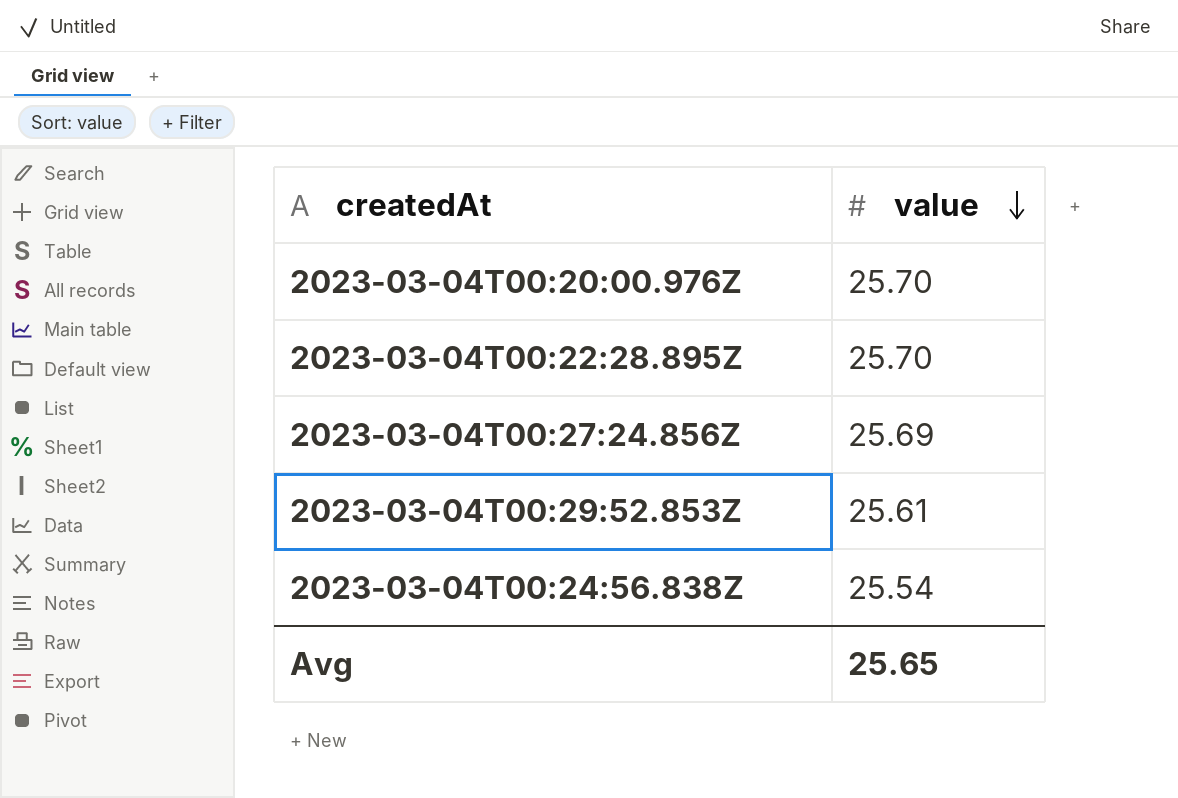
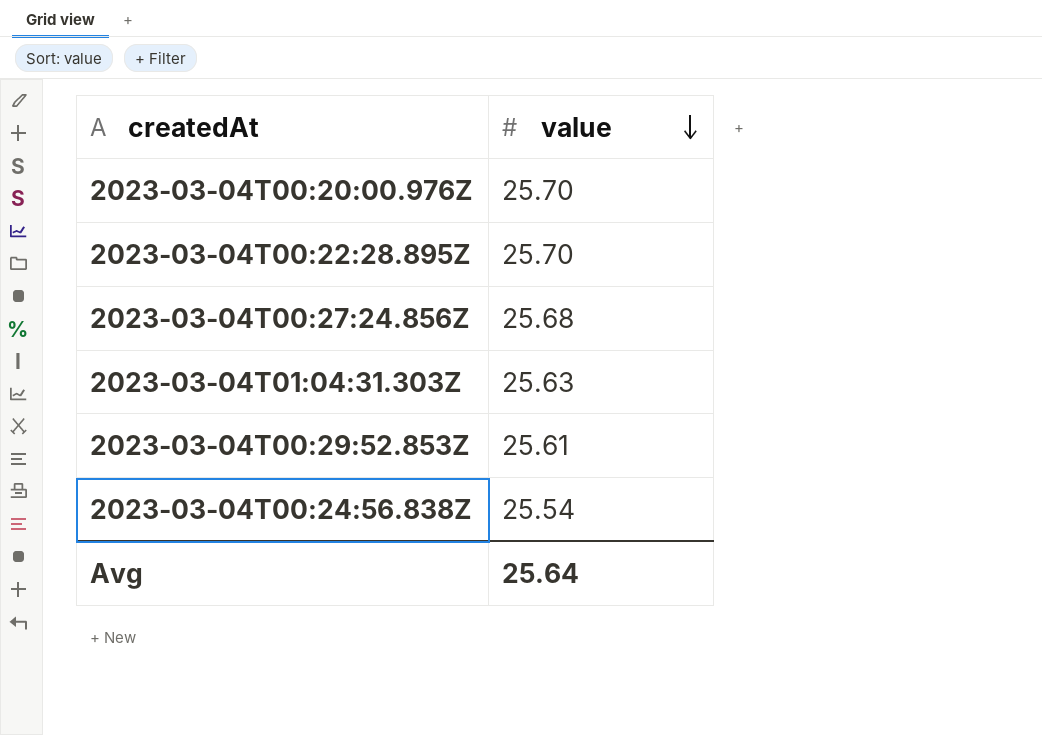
2023-03-04T00:27:24.856Z | value: 25.69 -> 25.68
row 2023-03-04T01:04:31.303Z: none -> 25.63
Avg | value: 25.65 -> 25.64

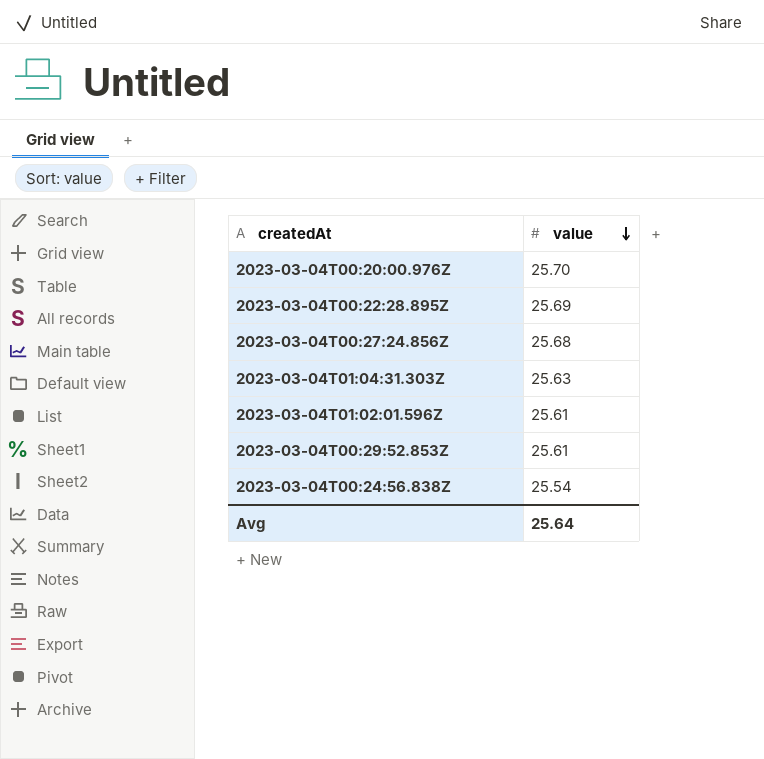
2023-03-04T00:22:28.895Z | value: 25.70 -> 25.69
row 2023-03-04T01:02:01.596Z: none -> 25.61

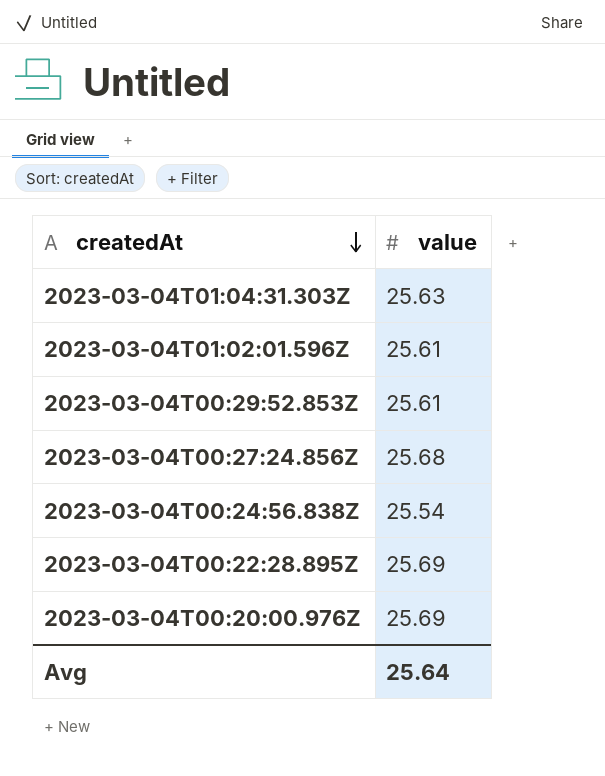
row order: value descending -> createdAt descending
2023-03-04T00:20:00.976Z | value: 25.70 -> 25.69

